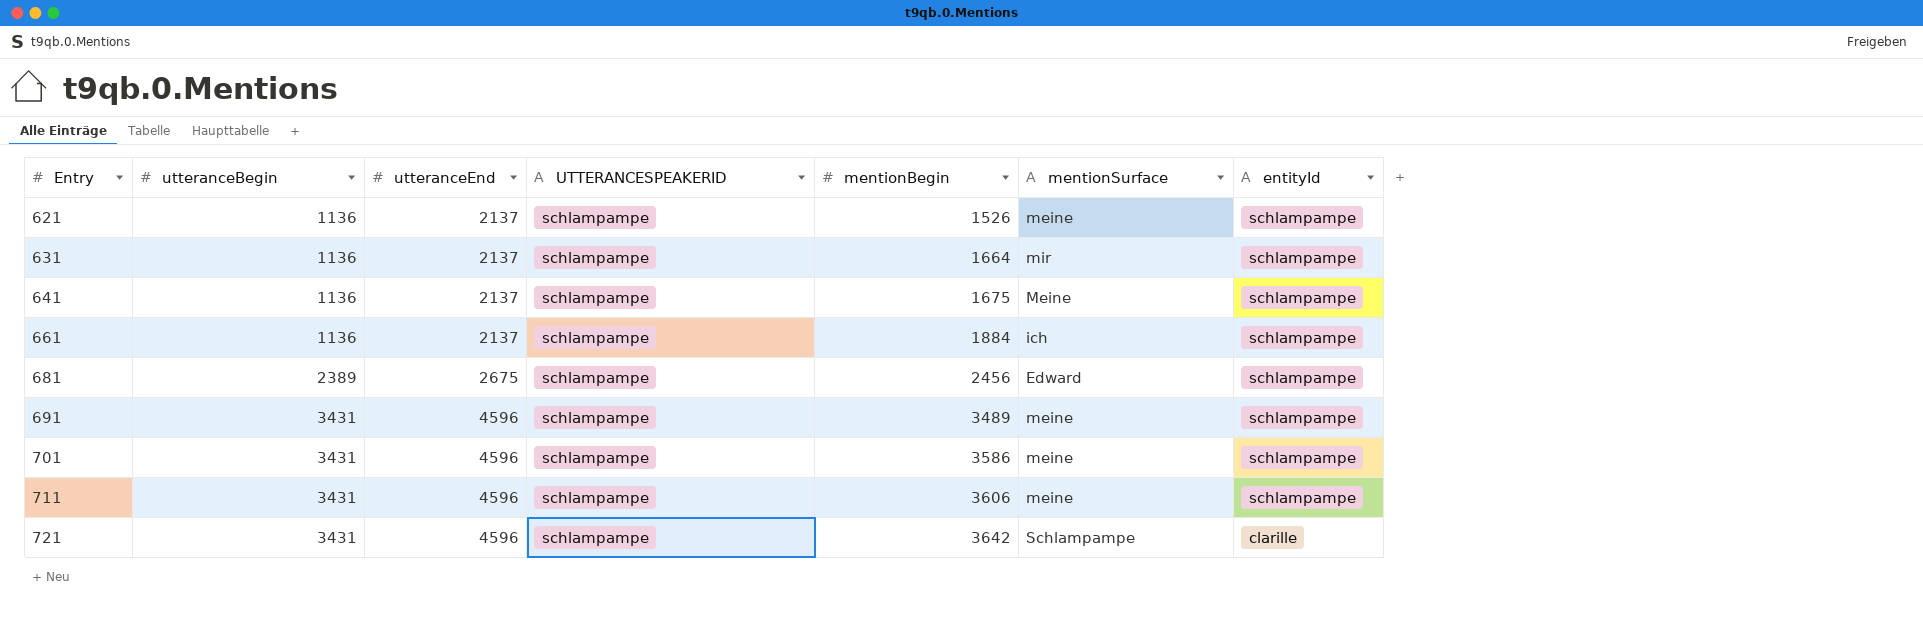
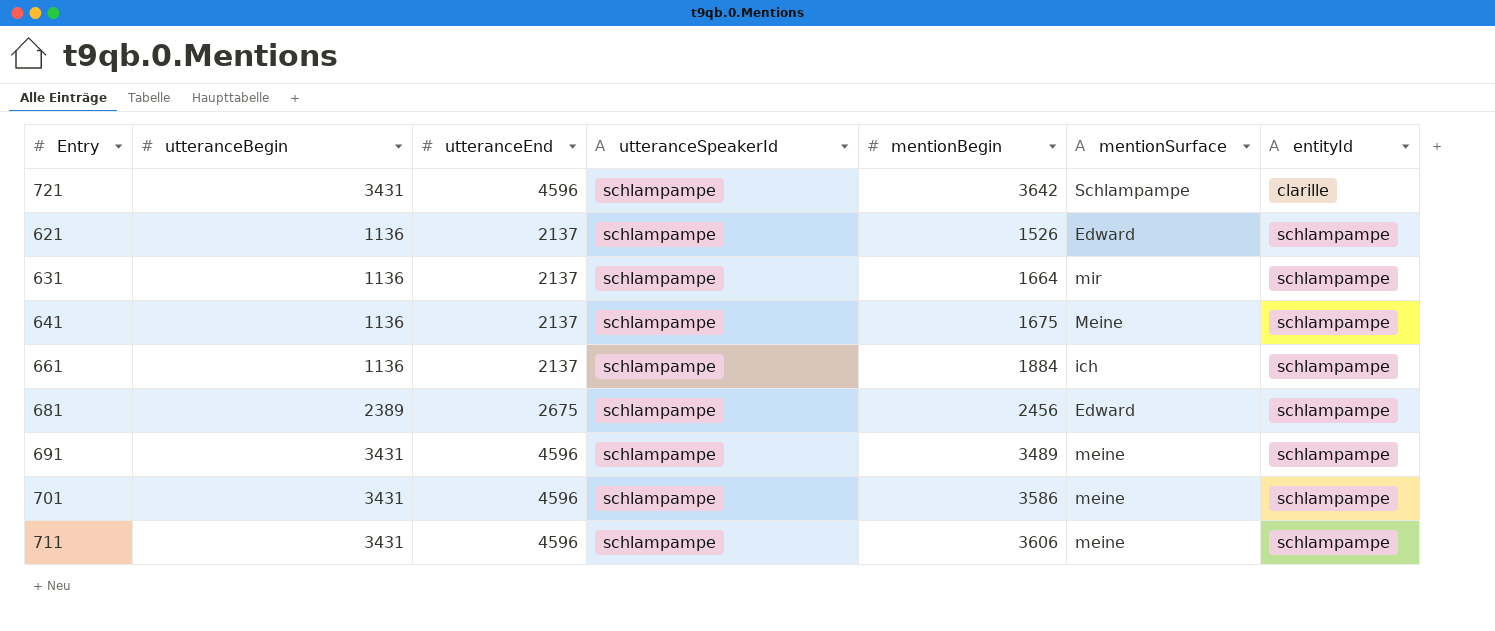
row order: Entry ascending -> entityId ascending
column name: UTTERANCESPEAKERID -> utteranceSpeakerId
621 | mentionSurface: meine -> Edward

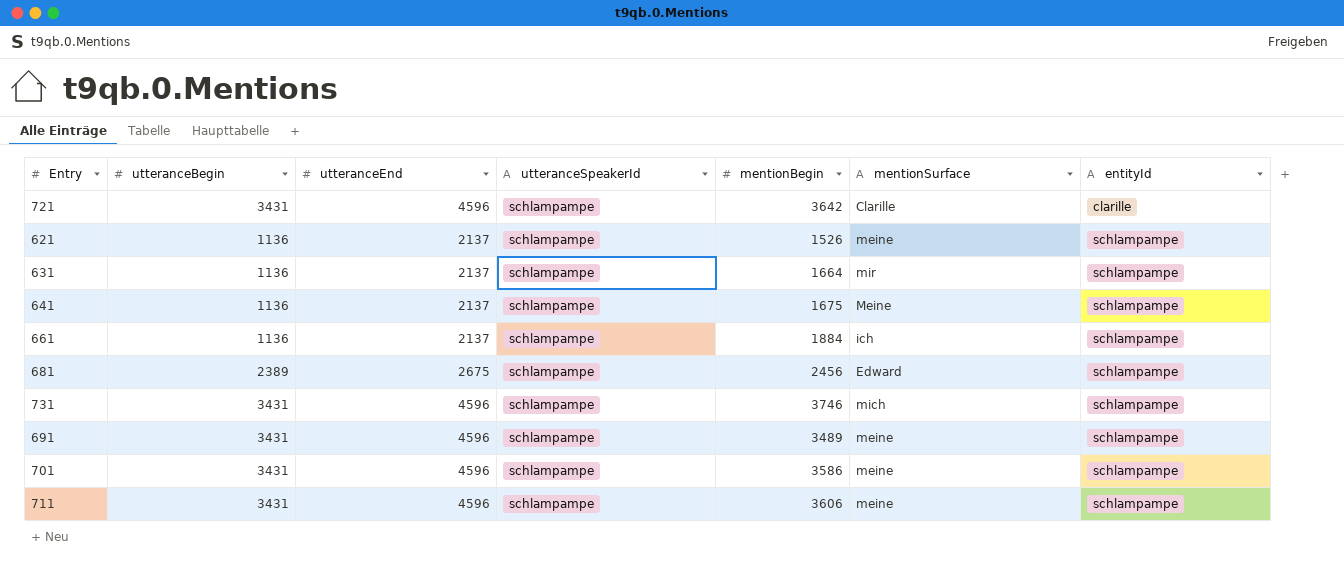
721 | mentionSurface: Schlampampe -> Clarille
621 | mentionSurface: Edward -> meine
row 731: none -> 3431 | 4596 | schlampampe | 3746 | mich | schlampampe

